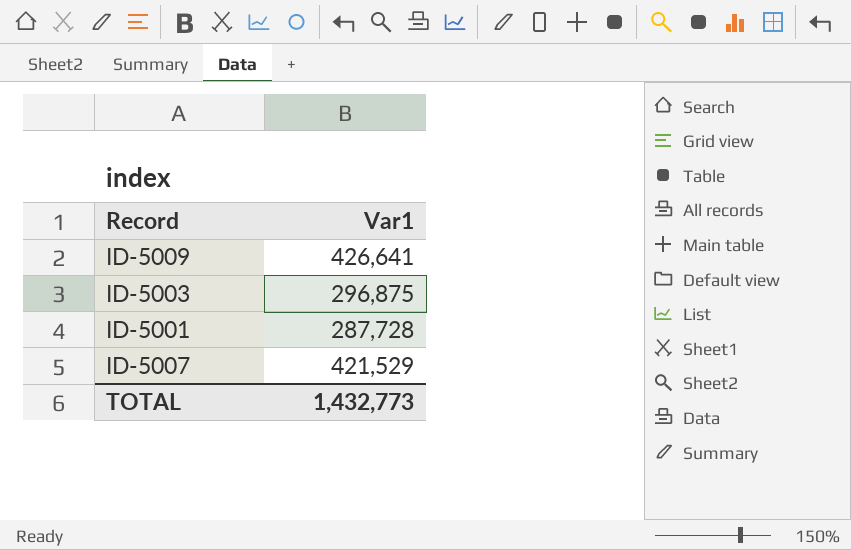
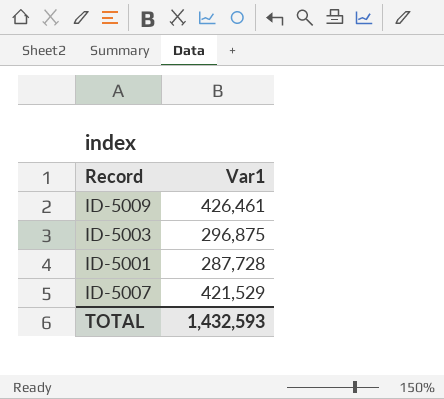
ID-5009 | Var1: 426,641 -> 426,461
TOTAL | Var1: 1,432,773 -> 1,432,593

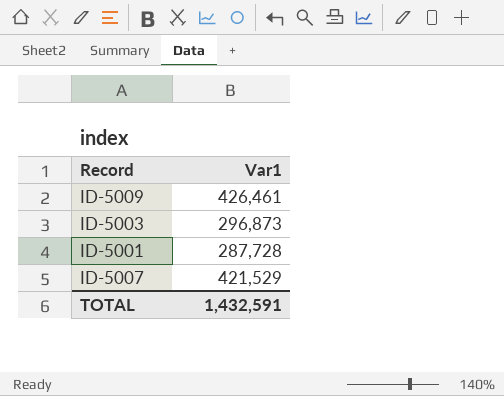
ID-5003 | Var1: 296,875 -> 296,873
TOTAL | Var1: 1,432,593 -> 1,432,591

